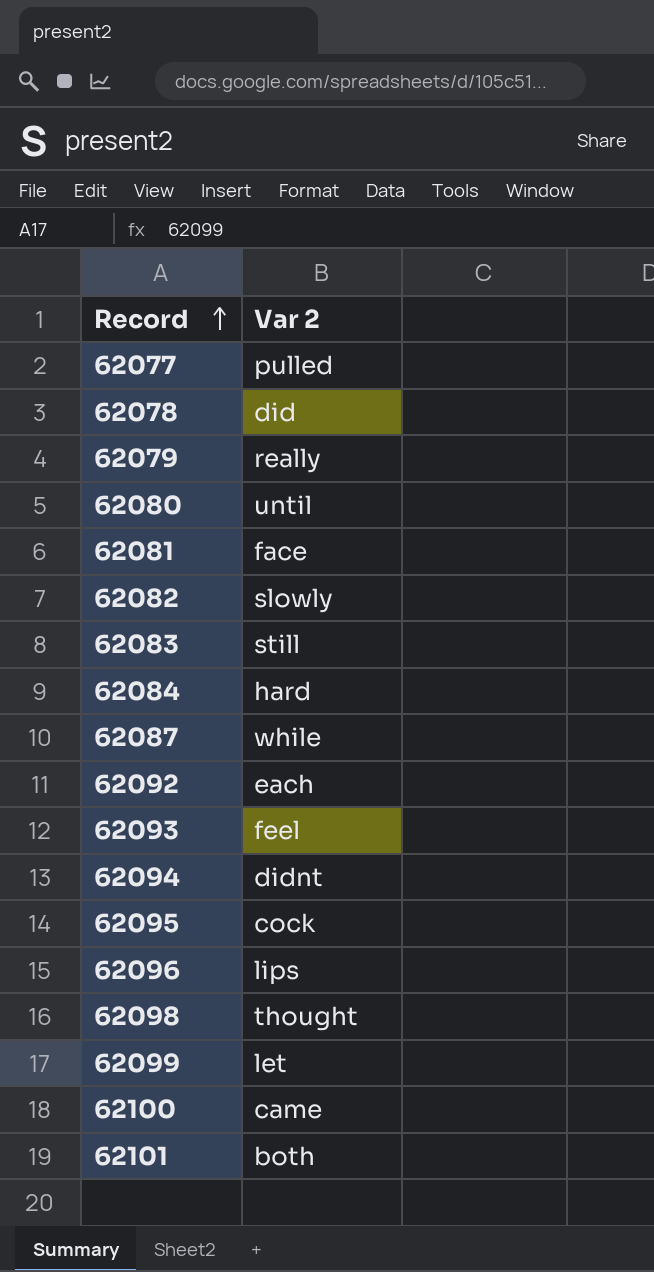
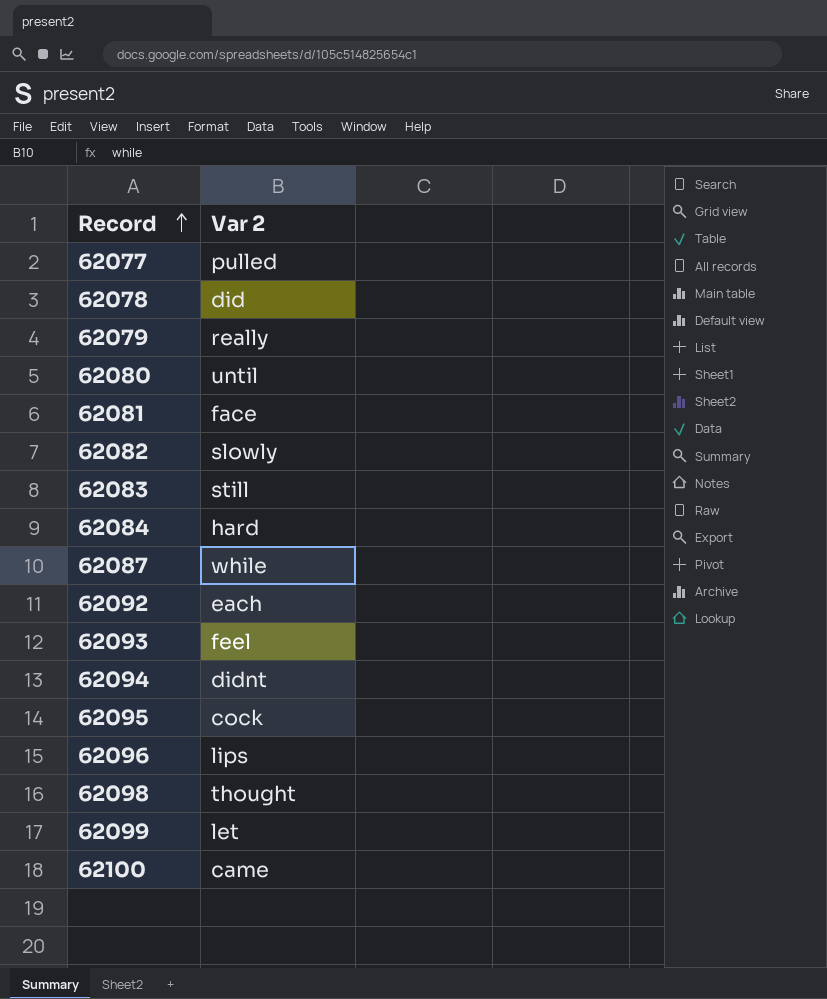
row 62101: both -> none

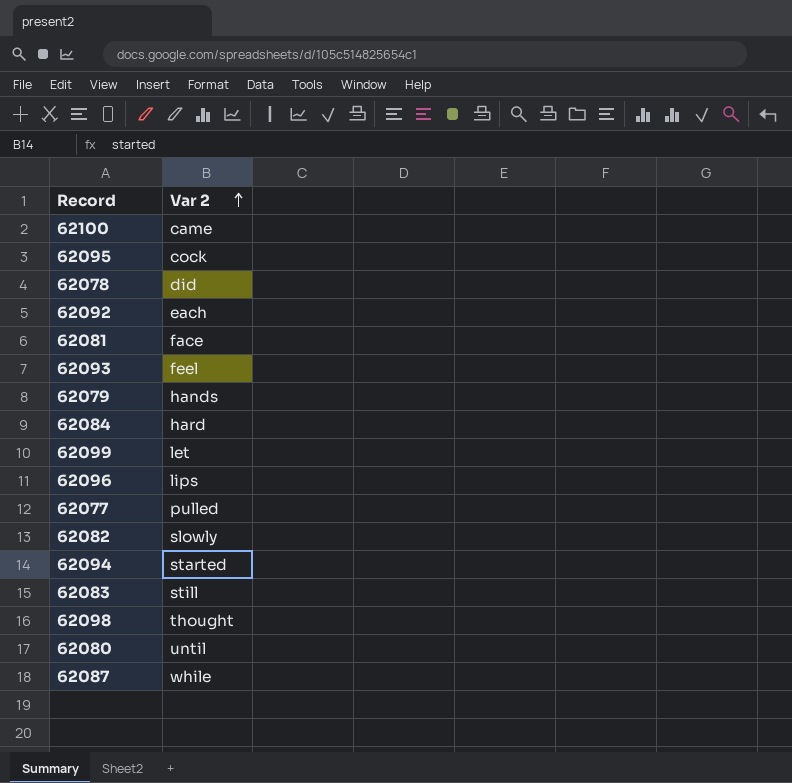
row order: Record ascending -> Var 2 ascending
62079 | Var 2: really -> hands
62094 | Var 2: didnt -> started

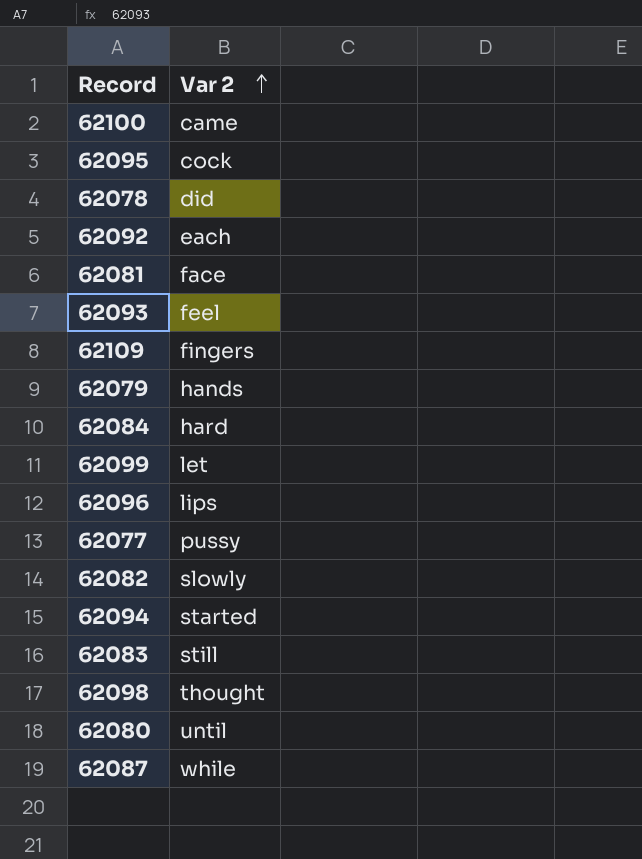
row 62109: none -> fingers
62077 | Var 2: pulled -> pussy

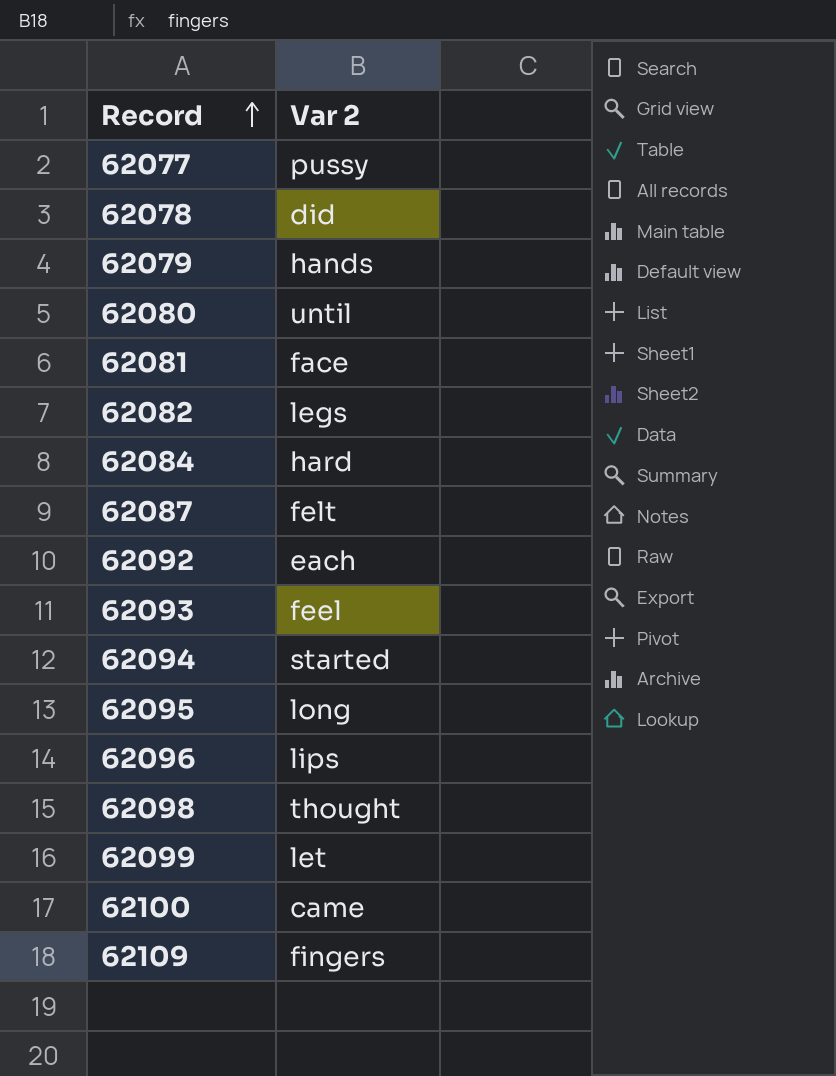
row order: Var 2 ascending -> Record ascending
row 62083: still -> none
62082 | Var 2: slowly -> legs
62087 | Var 2: while -> felt
62095 | Var 2: cock -> long

